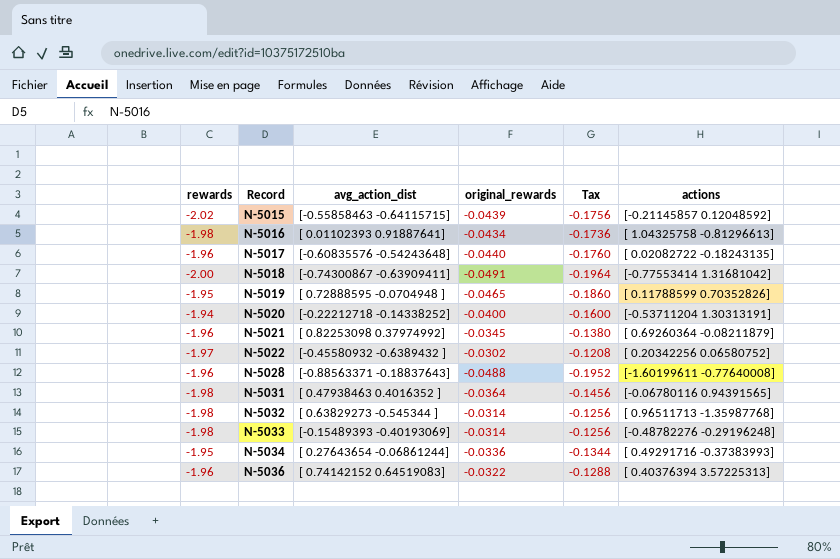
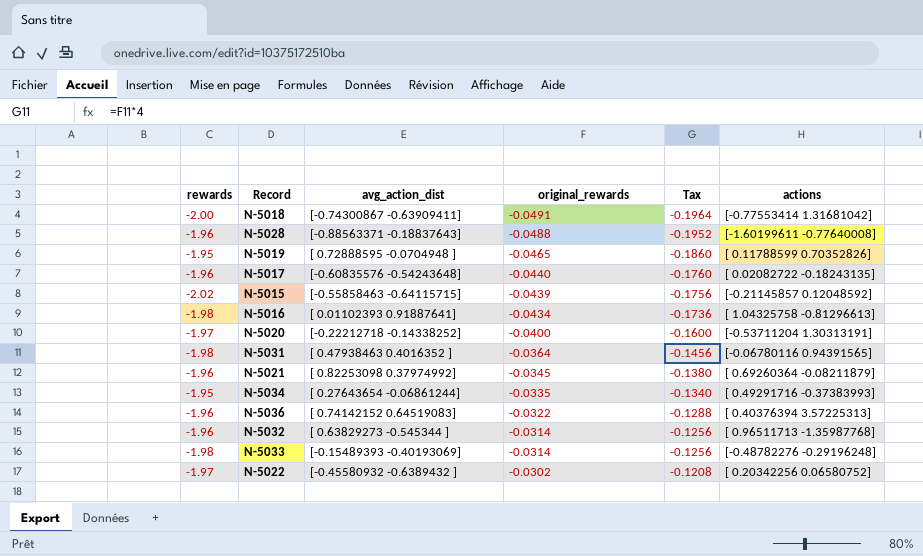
row order: Record ascending -> original_rewards ascending
N-5020 | rewards: -1.94 -> -1.97
N-5034 | original_rewards: -0.0336 -> -0.0335
N-5034 | Tax: -0.1344 -> -0.1340
N-5032 | rewards: -1.98 -> -1.96

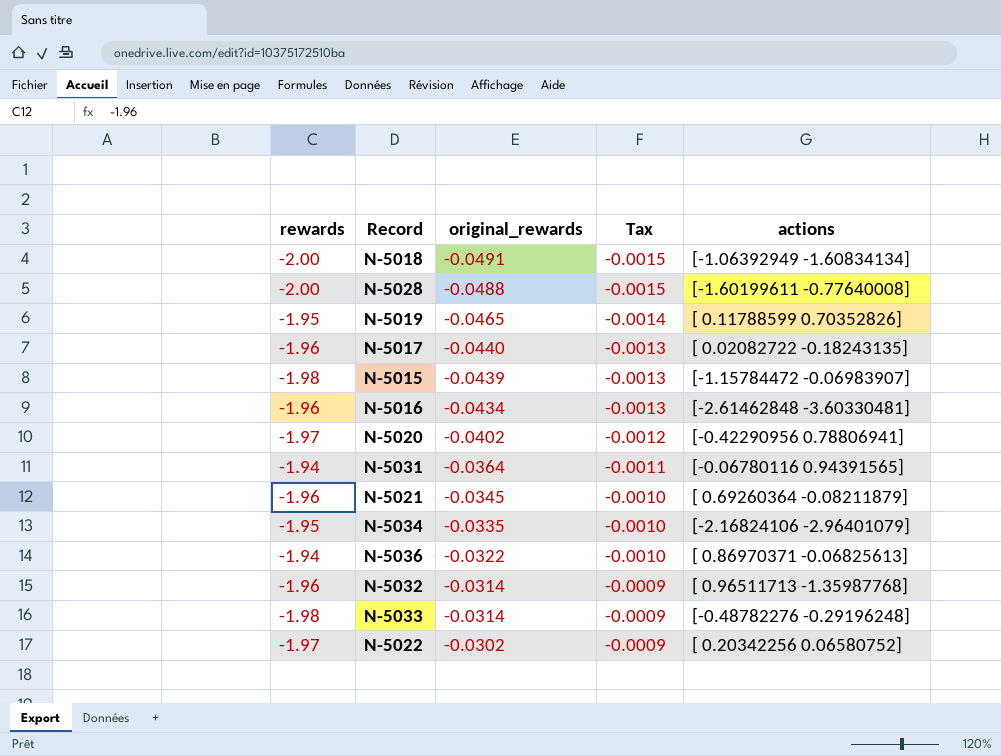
column avg_action_dist | position: 3 -> none
column Tax | formula: [original_rewards] * 4 -> [original_rewards] * 0.03
N-5018 | actions: [-0.77553414 1.31681042] -> [-1.06392949 -1.60834134]
N-5028 | rewards: -1.96 -> -2.00
N-5015 | rewards: -2.02 -> -1.98
N-5015 | actions: [-0.21145857 0.12048592] -> [-1.15784472 -0.06983907]
N-5016 | rewards: -1.98 -> -1.96
N-5016 | actions: [ 1.04325758 -0.81296613] -> [-2.61462848 -3.60330481]
N-5020 | original_rewards: -0.0400 -> -0.0402
N-5020 | actions: [-0.53711204 1.30313191] -> [-0.42290956 0.78806941]
N-5031 | rewards: -1.98 -> -1.94
N-5034 | actions: [ 0.49291716 -0.37383993] -> [-2.16824106 -2.96401079]
N-5036 | rewards: -1.96 -> -1.94
N-5036 | actions: [ 0.40376394 3.57225313] -> [ 0.86970371 -0.06825613]

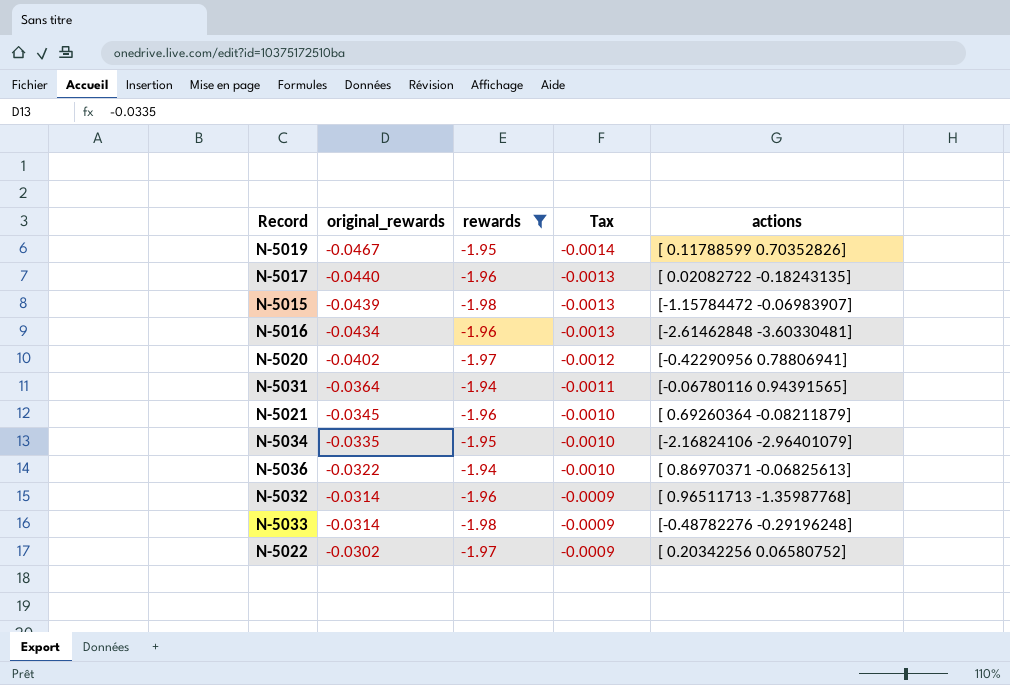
filter: none -> rewards != -2.00
column rewards | position: 1 -> 3
N-5019 | original_rewards: -0.0465 -> -0.0467

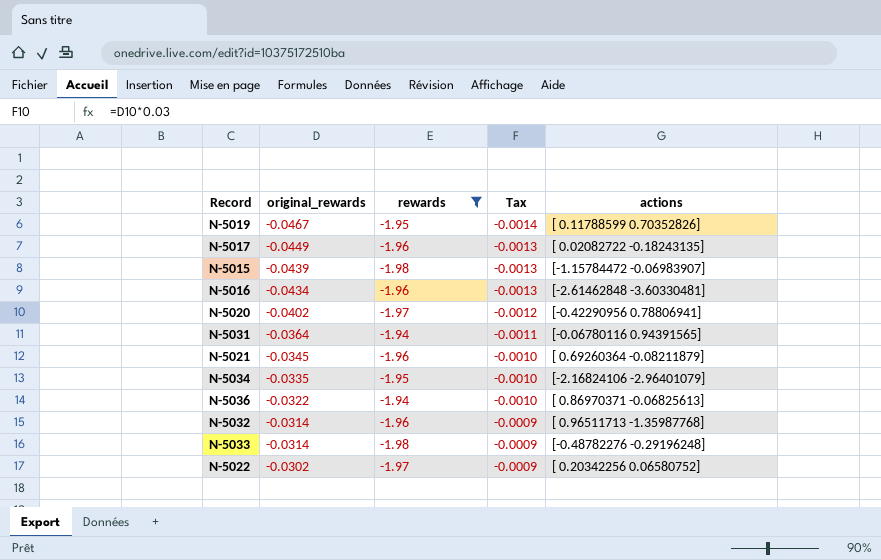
N-5017 | original_rewards: -0.0440 -> -0.0449

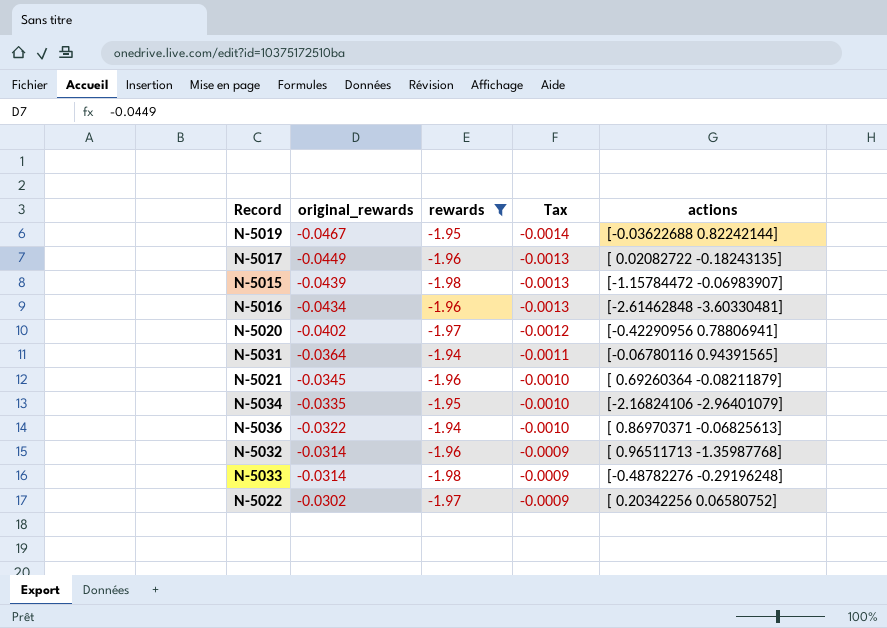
N-5019 | actions: [ 0.11788599 0.70352826] -> [-0.03622688 0.82242144]

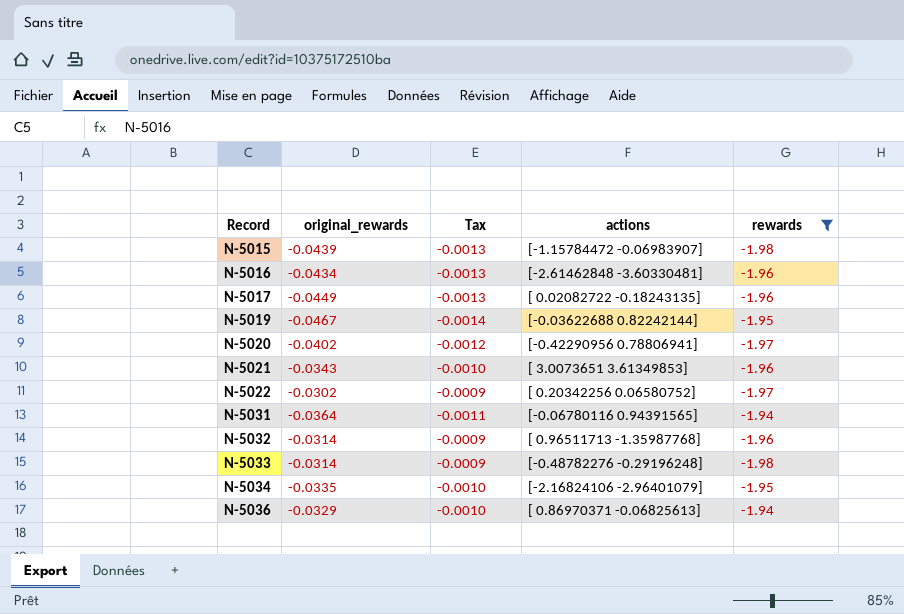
row order: original_rewards ascending -> Record ascending
column rewards | position: 3 -> 5
N-5021 | original_rewards: -0.0345 -> -0.0343
N-5021 | actions: [ 0.69260364 -0.08211879] -> [ 3.0073651 3.61349853]
N-5036 | original_rewards: -0.0322 -> -0.0329

